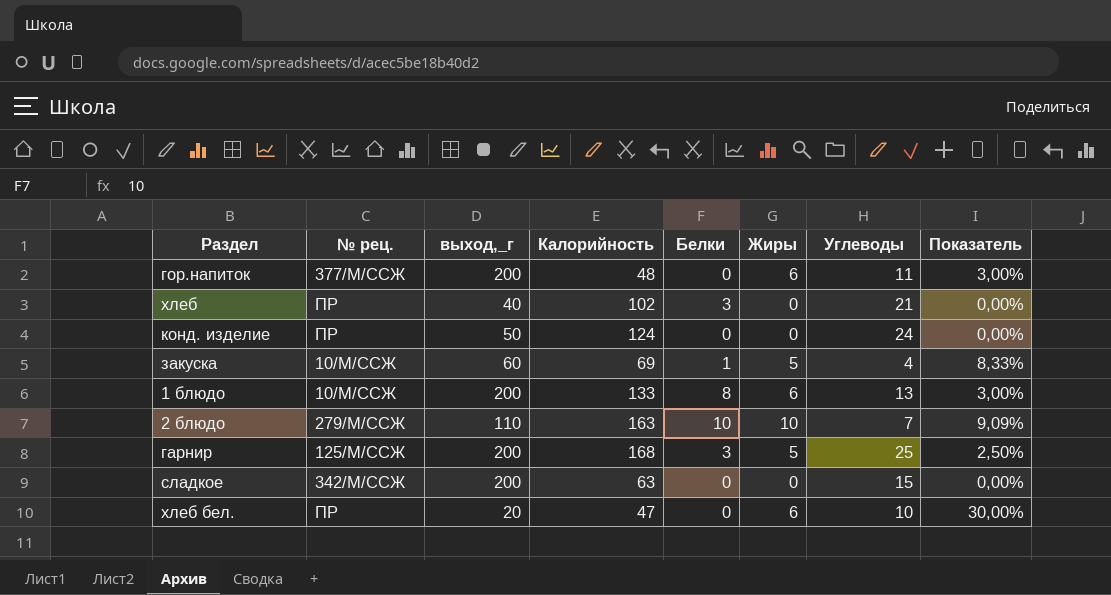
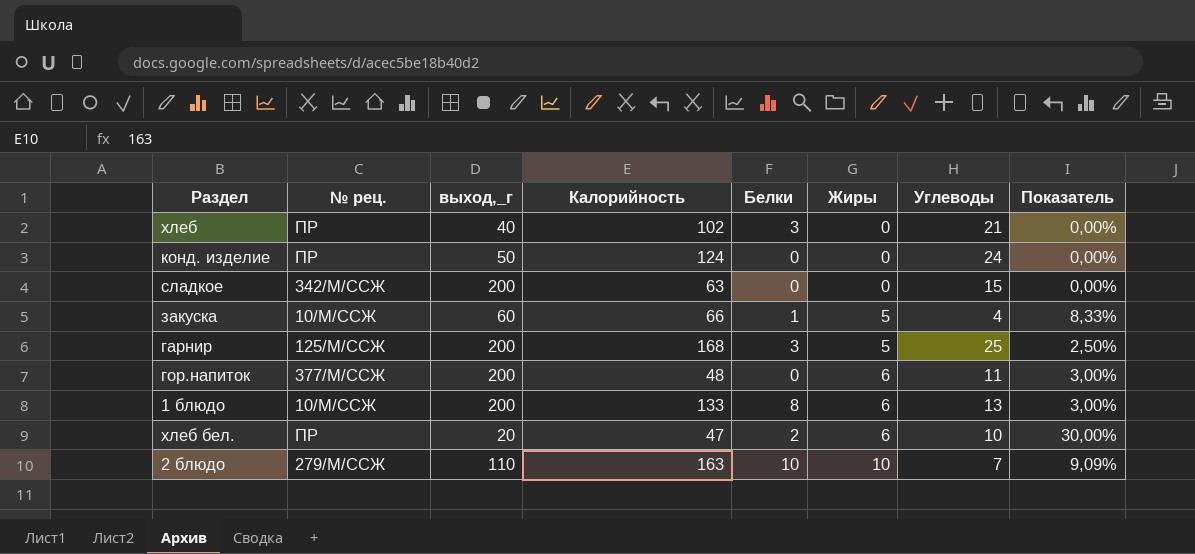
row order: none -> Жиры ascending
закуска | Калорийность: 69 -> 66
хлеб бел. | Белки: 0 -> 2

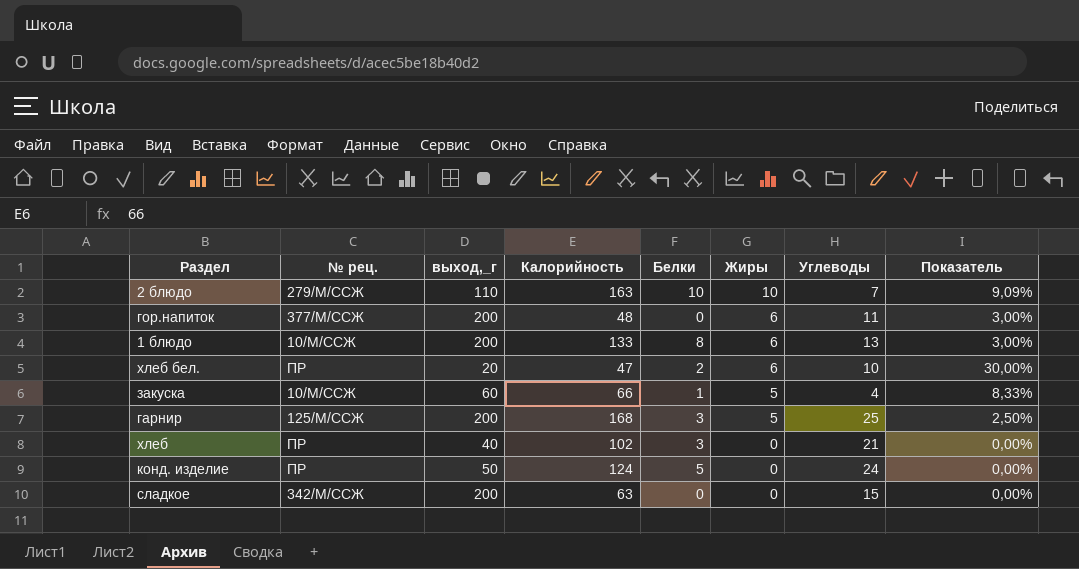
row order: Жиры ascending -> Жиры descending
конд. изделие | Белки: 0 -> 5

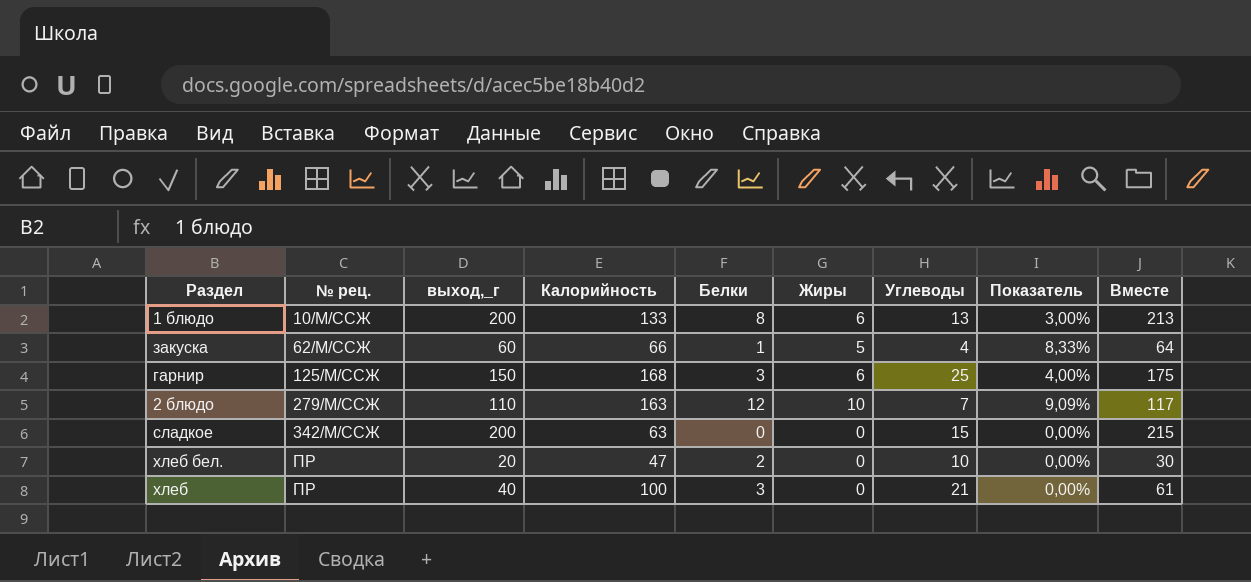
row order: Жиры descending -> № рец. ascending
column Вместе | formula: none -> [выход,_г] + [Углеводы]
row гор.напиток: 377/М/ССЖ | 200 | 48 | 0 | 6 | 11 | 3,00% -> none
row конд. изделие: ПР | 50 | 124 | 5 | 0 | 24 | 0,00% -> none
закуска | № рец.: 10/М/ССЖ -> 62/М/ССЖ
гарнир | выход,_г: 200 -> 150
гарнир | Жиры: 5 -> 6
гарнир | Показатель: 2,50% -> 4,00%
2 блюдо | Белки: 10 -> 12
хлеб бел. | Жиры: 6 -> 0
хлеб бел. | Показатель: 30,00% -> 0,00%
хлеб | Калорийность: 102 -> 100

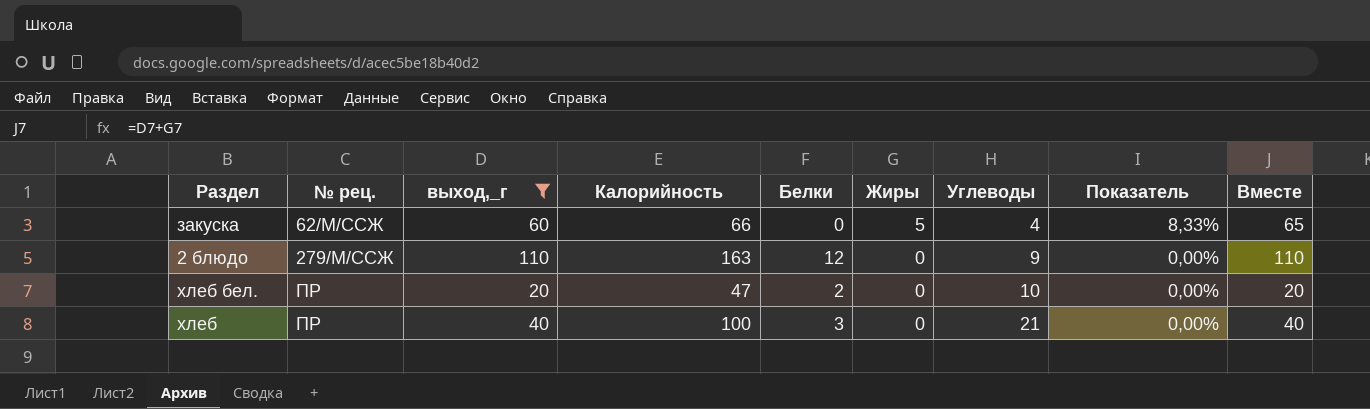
filter: none -> выход,_г <= 110
column Вместе | formula: [выход,_г] + [Углеводы] -> [выход,_г] + [Жиры]
закуска | Белки: 1 -> 0
2 блюдо | Жиры: 10 -> 0
2 блюдо | Углеводы: 7 -> 9
2 блюдо | Показатель: 9,09% -> 0,00%

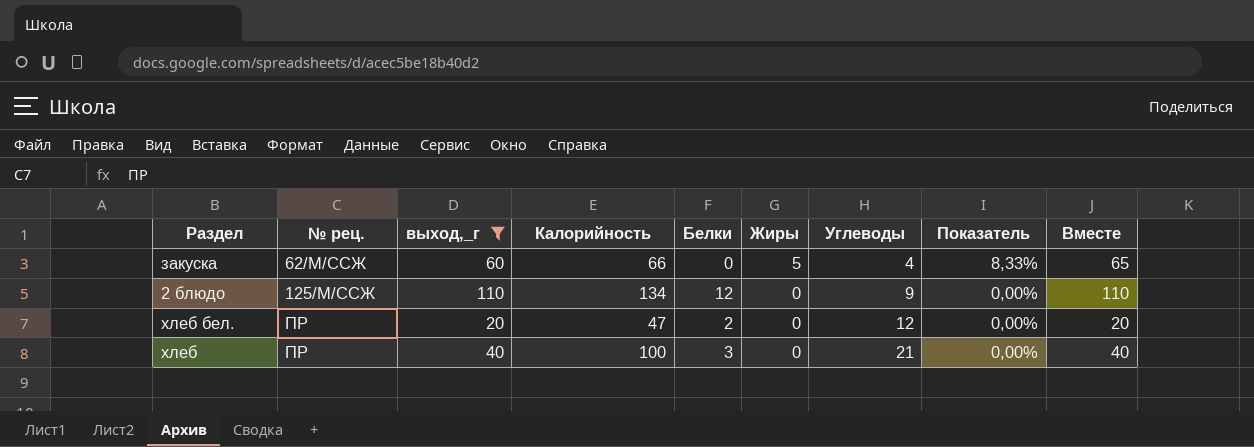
2 блюдо | № рец.: 279/М/ССЖ -> 125/М/ССЖ
2 блюдо | Калорийность: 163 -> 134
хлеб бел. | Углеводы: 10 -> 12

